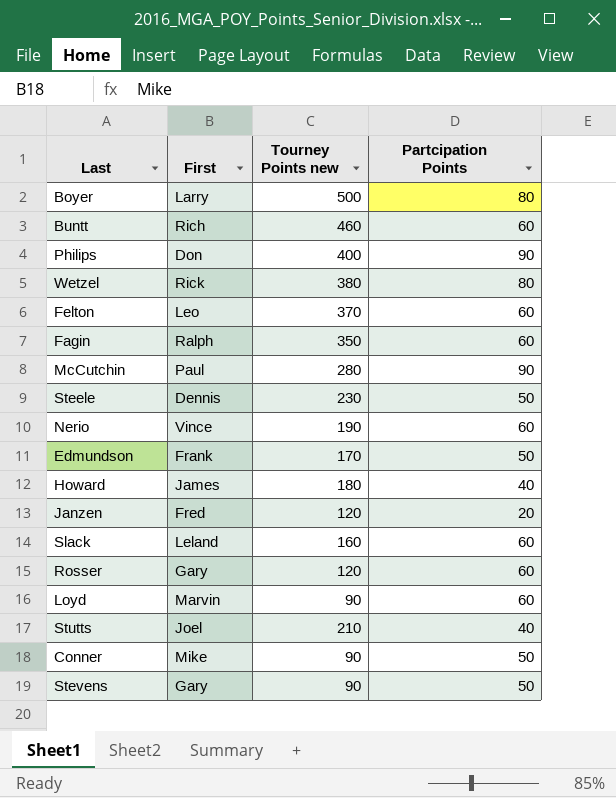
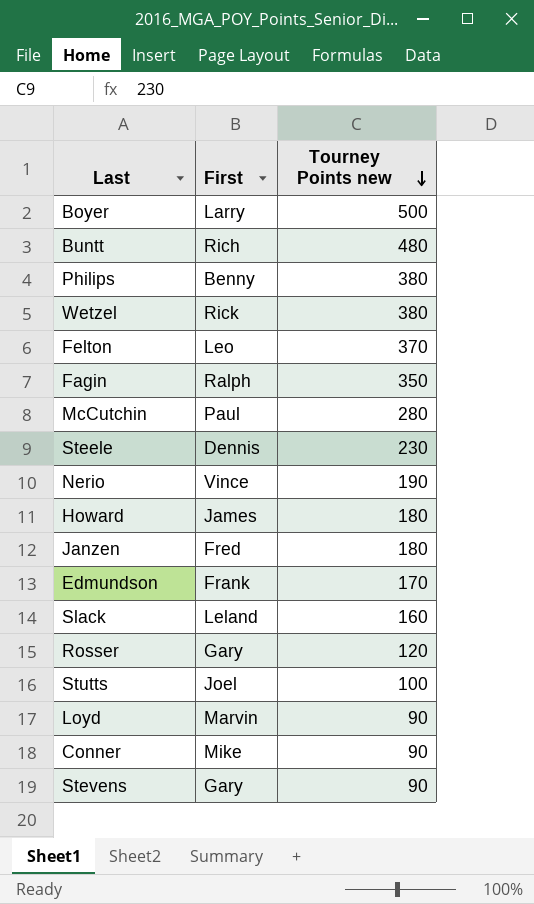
row order: none -> Tourney Points new descending
column Partcipation Points | position: 4 -> none
Buntt | Tourney Points new: 460 -> 480
Philips | First: Don -> Benny
Philips | Tourney Points new: 400 -> 380
Janzen | Tourney Points new: 120 -> 180
Stutts | Tourney Points new: 210 -> 100

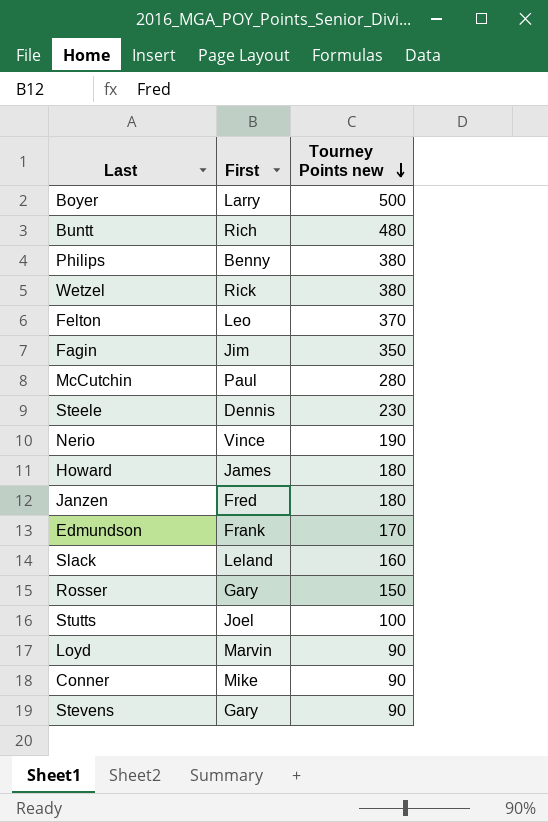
Fagin | First: Ralph -> Jim
Rosser | Tourney Points new: 120 -> 150

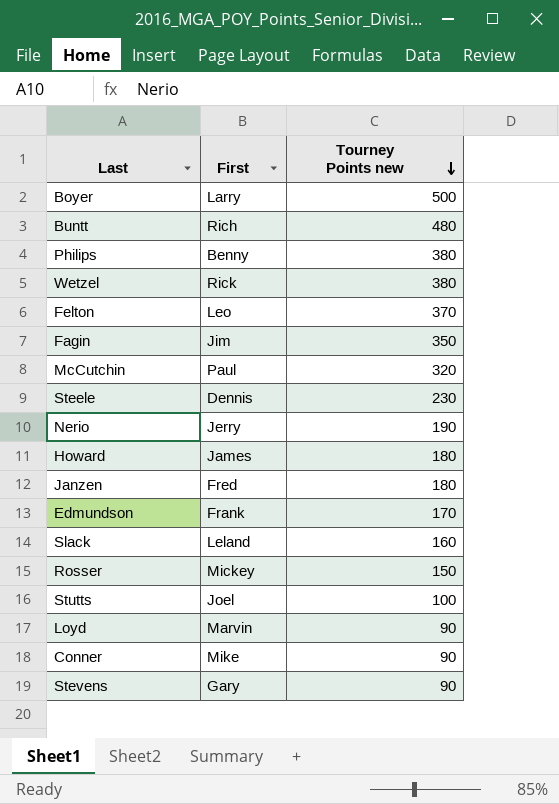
McCutchin | Tourney Points new: 280 -> 320
Nerio | First: Vince -> Jerry
Rosser | First: Gary -> Mickey

